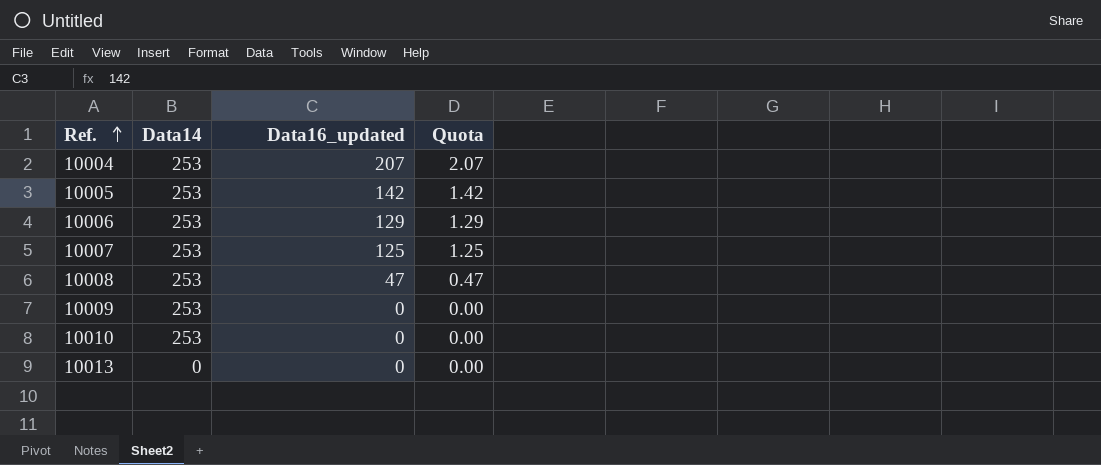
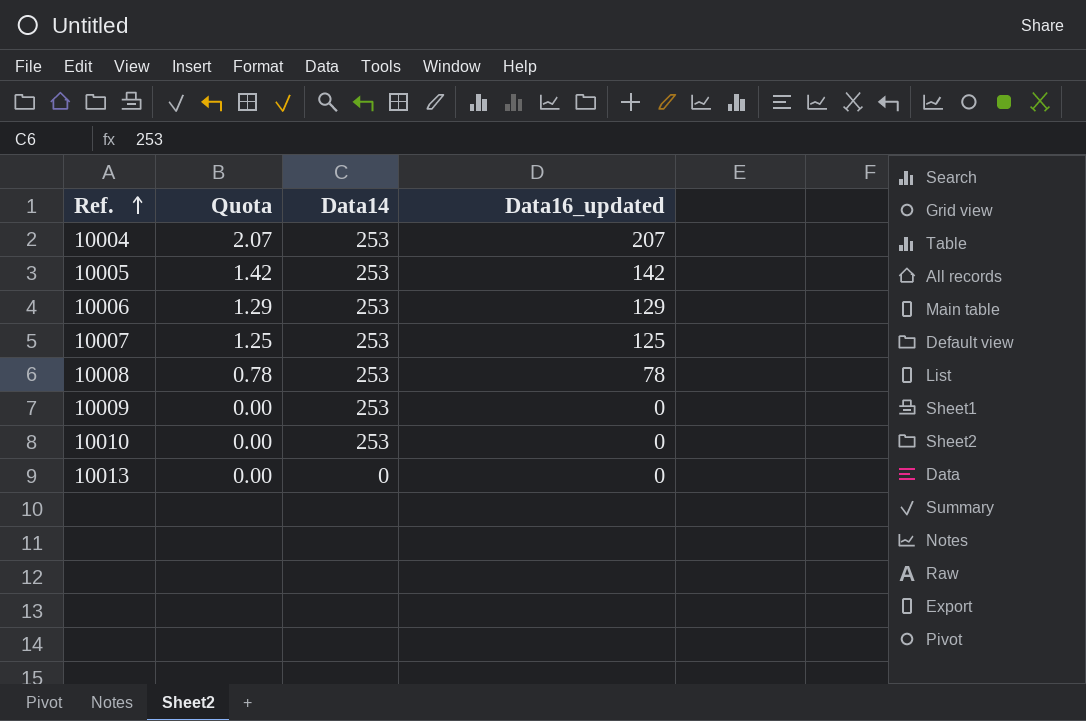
column Quota | position: 4 -> 2
10008 | Quota: 0.47 -> 0.78
10008 | Data16_updated: 47 -> 78

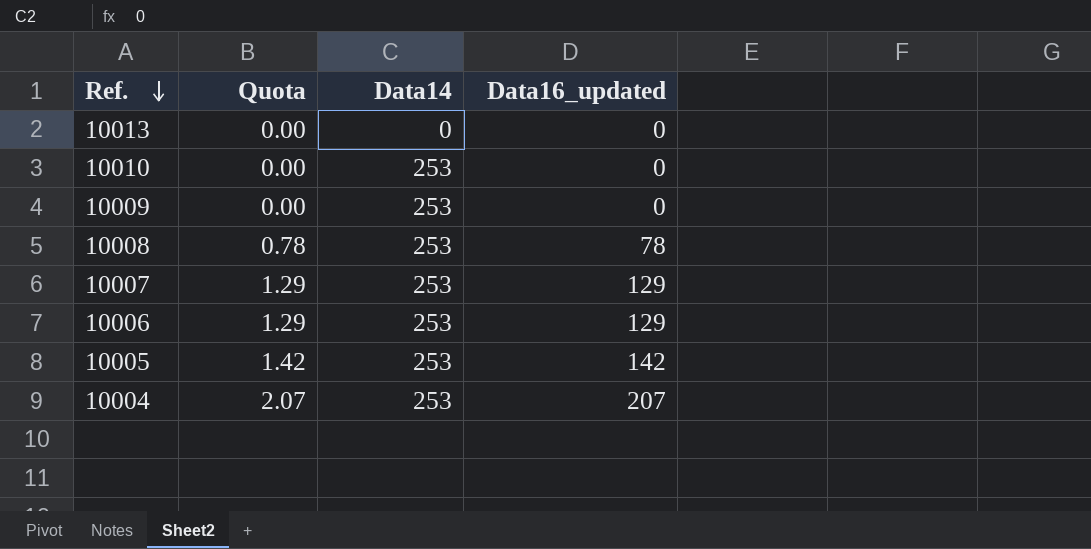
row order: Ref. ascending -> Ref. descending
10007 | Quota: 1.25 -> 1.29
10007 | Data16_updated: 125 -> 129

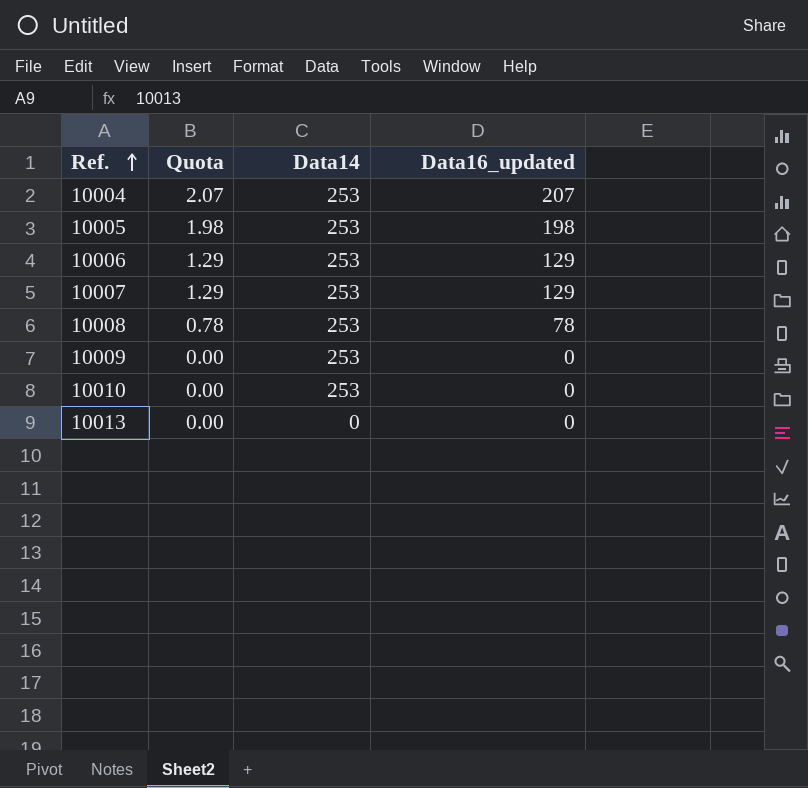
row order: Ref. descending -> Ref. ascending
10005 | Quota: 1.42 -> 1.98
10005 | Data16_updated: 142 -> 198

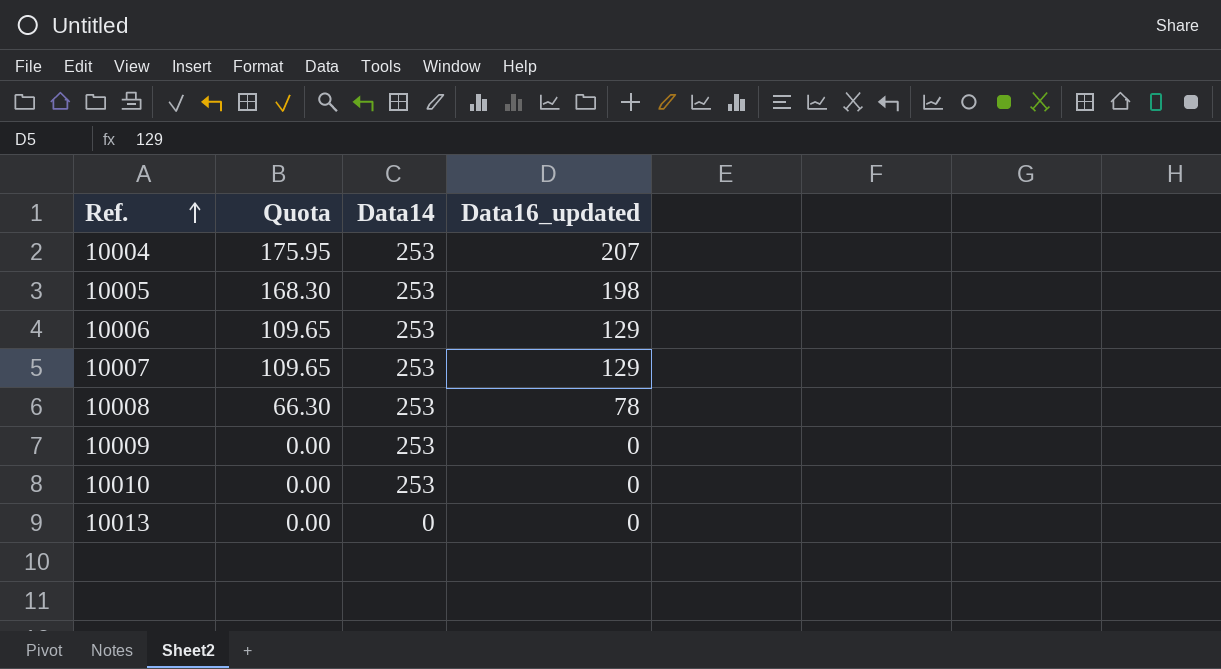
column Quota | formula: [Data16_updated] * 0.01 -> [Data16_updated] * 0.85

